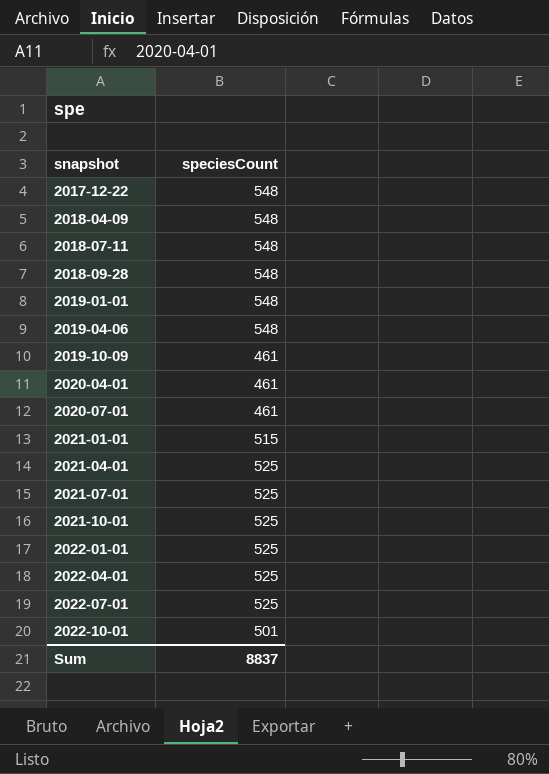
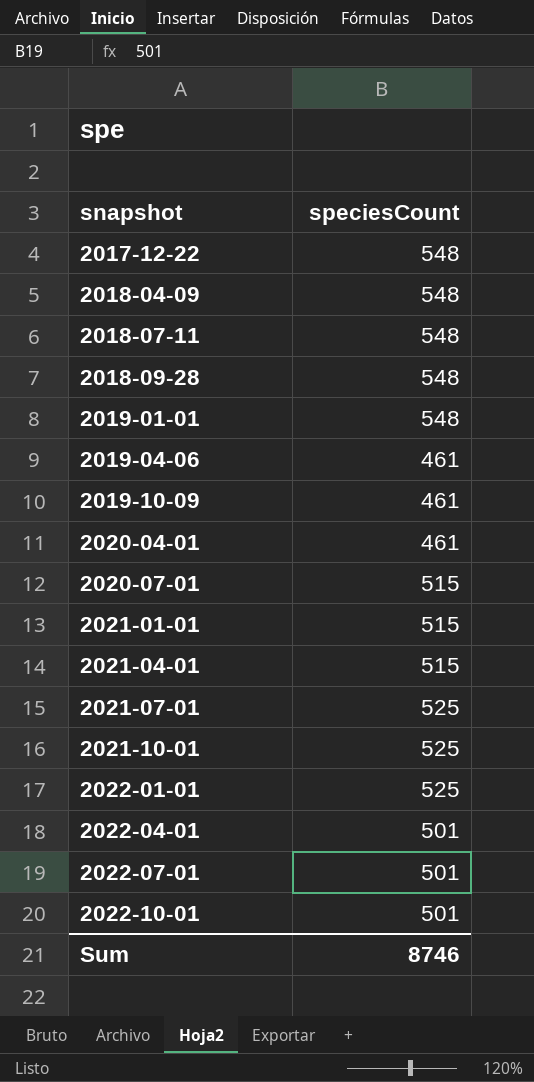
2019-04-06 | speciesCount: 548 -> 461
2020-07-01 | speciesCount: 461 -> 515
2021-04-01 | speciesCount: 525 -> 515
2022-04-01 | speciesCount: 525 -> 501
2022-07-01 | speciesCount: 525 -> 501
Sum | speciesCount: 8837 -> 8746

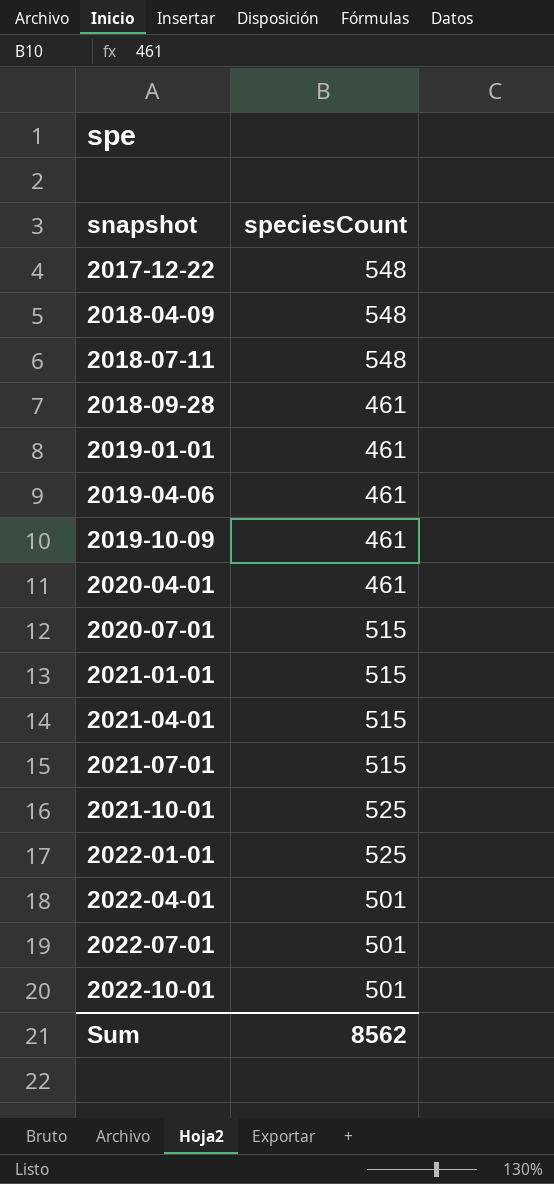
2018-09-28 | speciesCount: 548 -> 461
2019-01-01 | speciesCount: 548 -> 461
2021-07-01 | speciesCount: 525 -> 515
Sum | speciesCount: 8746 -> 8562

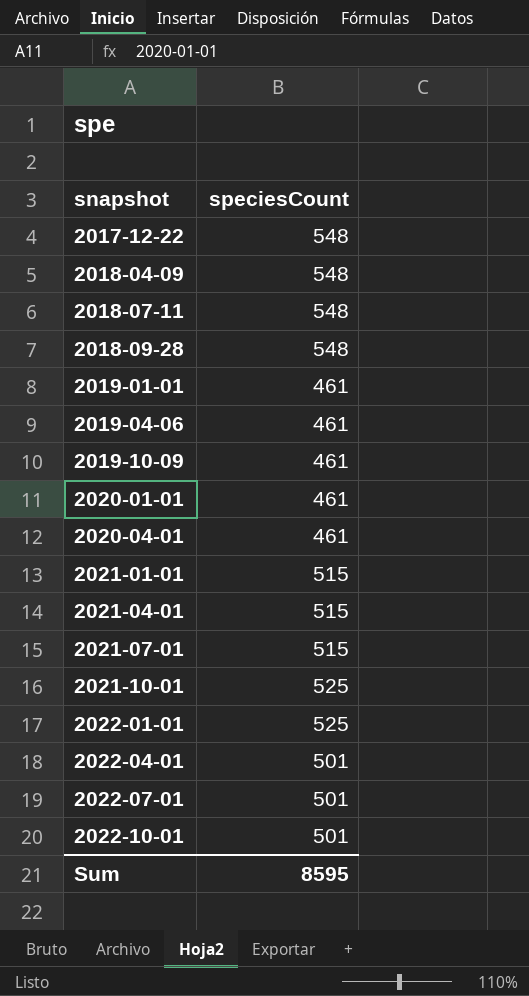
row 2020-07-01: 515 -> none
2018-09-28 | speciesCount: 461 -> 548
row 2020-01-01: none -> 461
Sum | speciesCount: 8562 -> 8595

